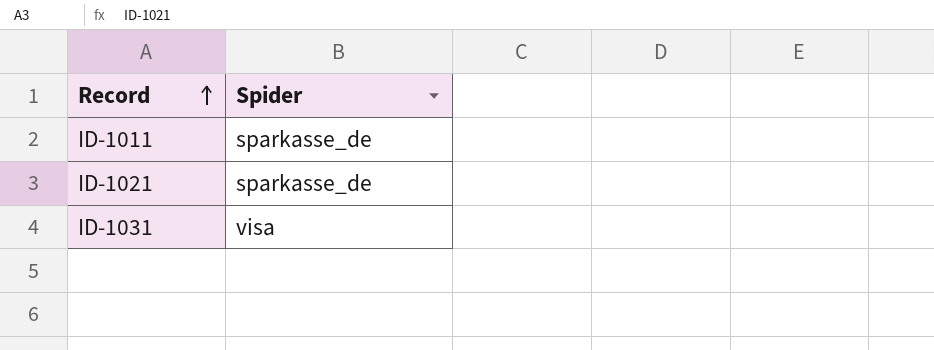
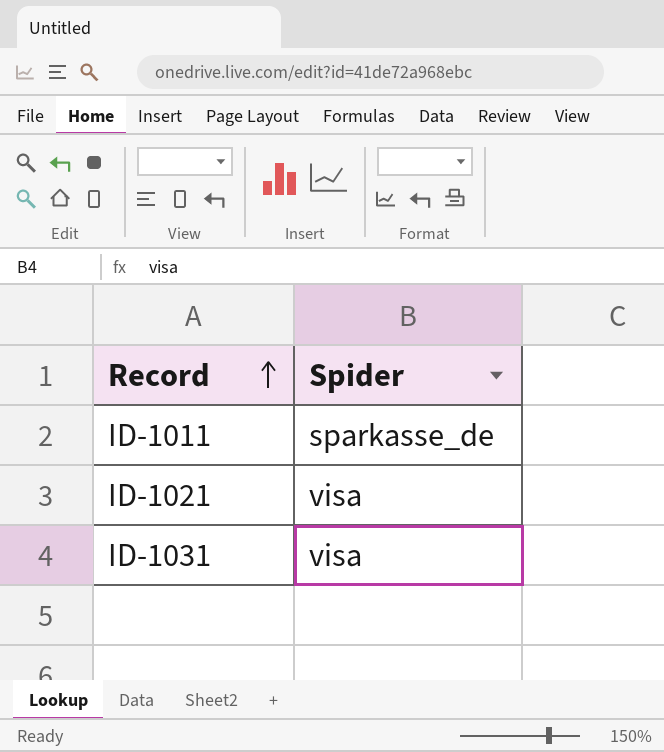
ID-1021 | Spider: sparkasse_de -> visa

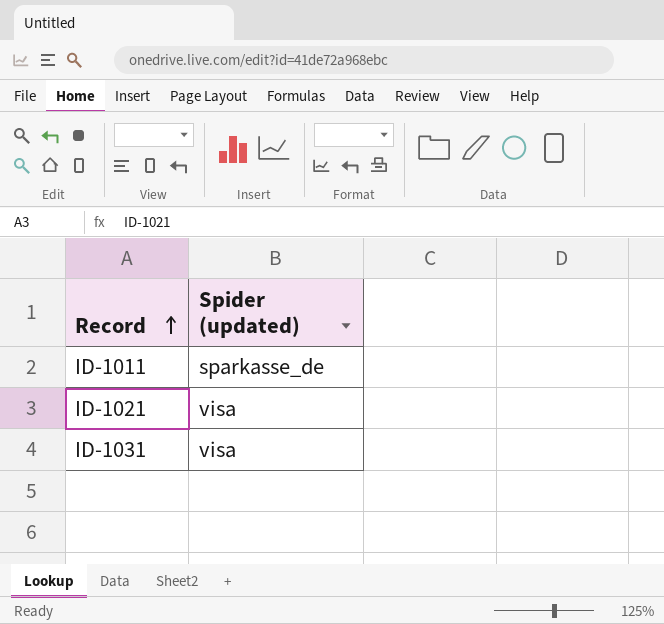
column name: Spider -> Spider (updated)

